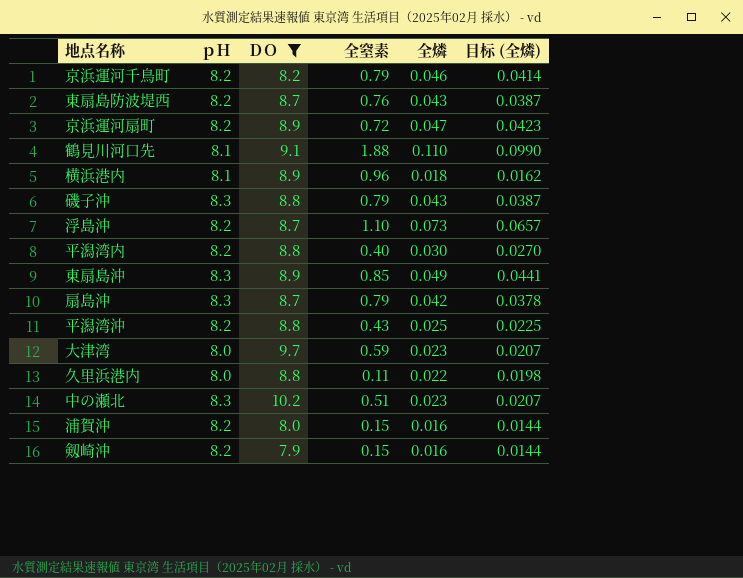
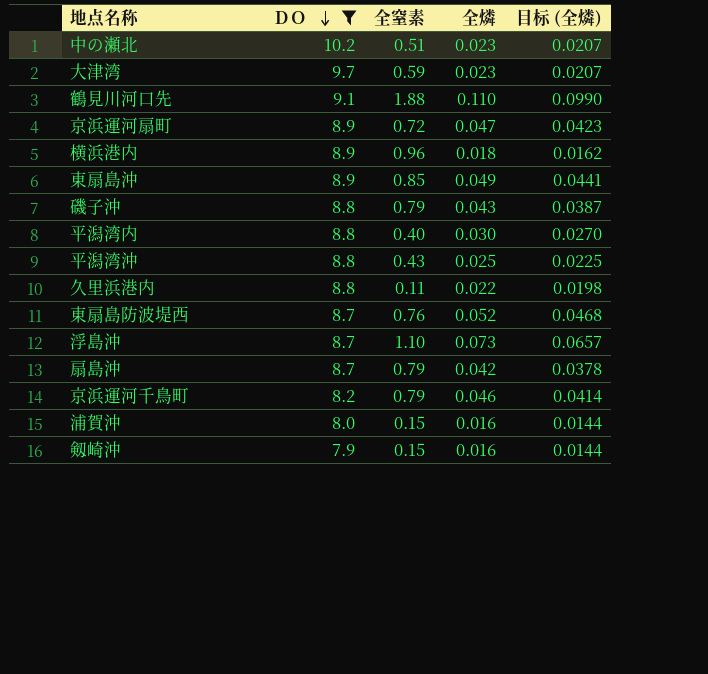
row order: none -> ＤＯ descending
column ｐＨ | position: 2 -> none
東扇島防波堤西 | 全燐: 0.043 -> 0.052
東扇島防波堤西 | 目标 (全燐): 0.0387 -> 0.0468

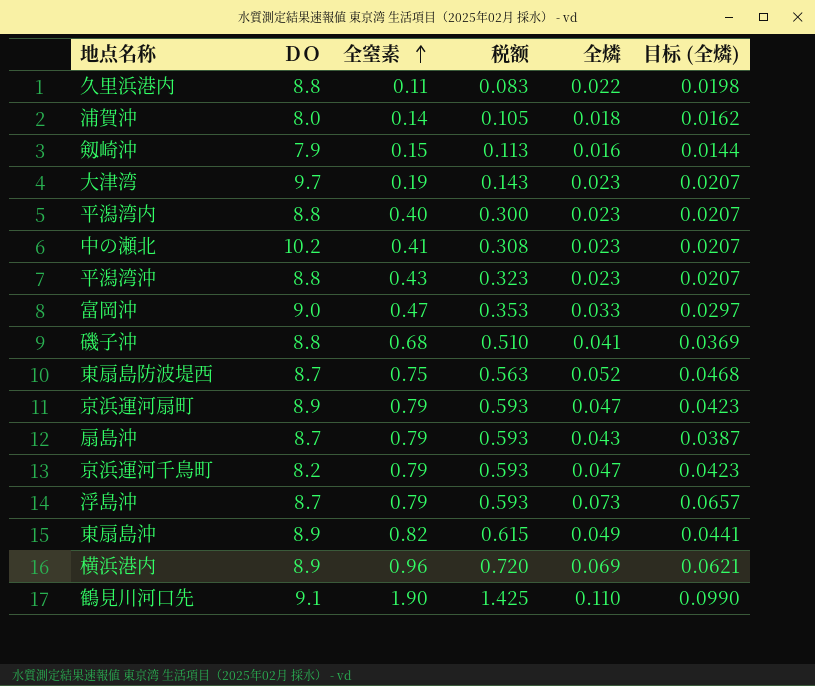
filter: ＤＯ != 9.0 -> none
row order: ＤＯ descending -> 全窒素 ascending
column 税额 | formula: none -> [全窒素] * 0.75
浦賀沖 | 全窒素: 0.15 -> 0.14
浦賀沖 | 全燐: 0.016 -> 0.018
浦賀沖 | 目标 (全燐): 0.0144 -> 0.0162
大津湾 | 全窒素: 0.59 -> 0.19
平潟湾内 | 全燐: 0.030 -> 0.023
平潟湾内 | 目标 (全燐): 0.0270 -> 0.0207
中の瀬北 | 全窒素: 0.51 -> 0.41
平潟湾沖 | 全燐: 0.025 -> 0.023
平潟湾沖 | 目标 (全燐): 0.0225 -> 0.0207
磯子沖 | 全窒素: 0.79 -> 0.68
磯子沖 | 全燐: 0.043 -> 0.041
磯子沖 | 目标 (全燐): 0.0387 -> 0.0369
東扇島防波堤西 | 全窒素: 0.76 -> 0.75
京浜運河扇町 | 全窒素: 0.72 -> 0.79
扇島沖 | 全燐: 0.042 -> 0.043
扇島沖 | 目标 (全燐): 0.0378 -> 0.0387
京浜運河千鳥町 | 全燐: 0.046 -> 0.047
京浜運河千鳥町 | 目标 (全燐): 0.0414 -> 0.0423
浮島沖 | 全窒素: 1.10 -> 0.79
東扇島沖 | 全窒素: 0.85 -> 0.82
横浜港内 | 全燐: 0.018 -> 0.069
横浜港内 | 目标 (全燐): 0.0162 -> 0.0621
鶴見川河口先 | 全窒素: 1.88 -> 1.90

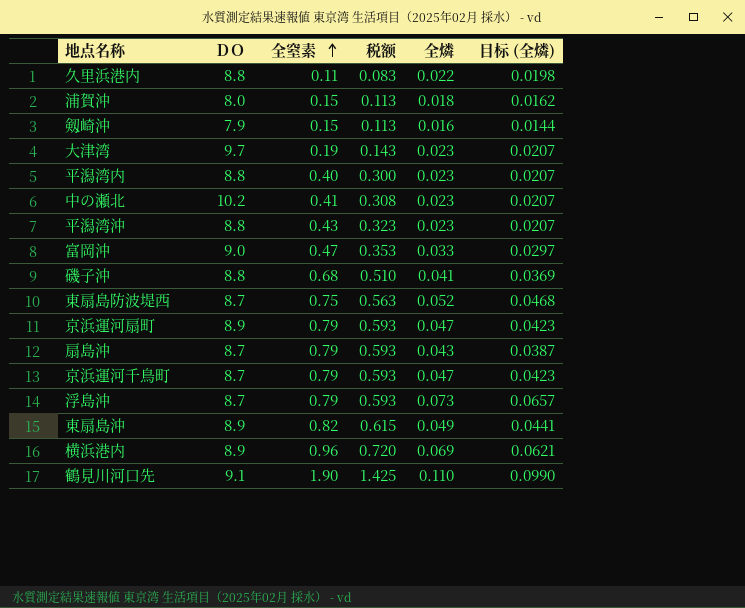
浦賀沖 | 全窒素: 0.14 -> 0.15
浦賀沖 | 税额: 0.105 -> 0.113
京浜運河千鳥町 | ＤＯ: 8.2 -> 8.7

